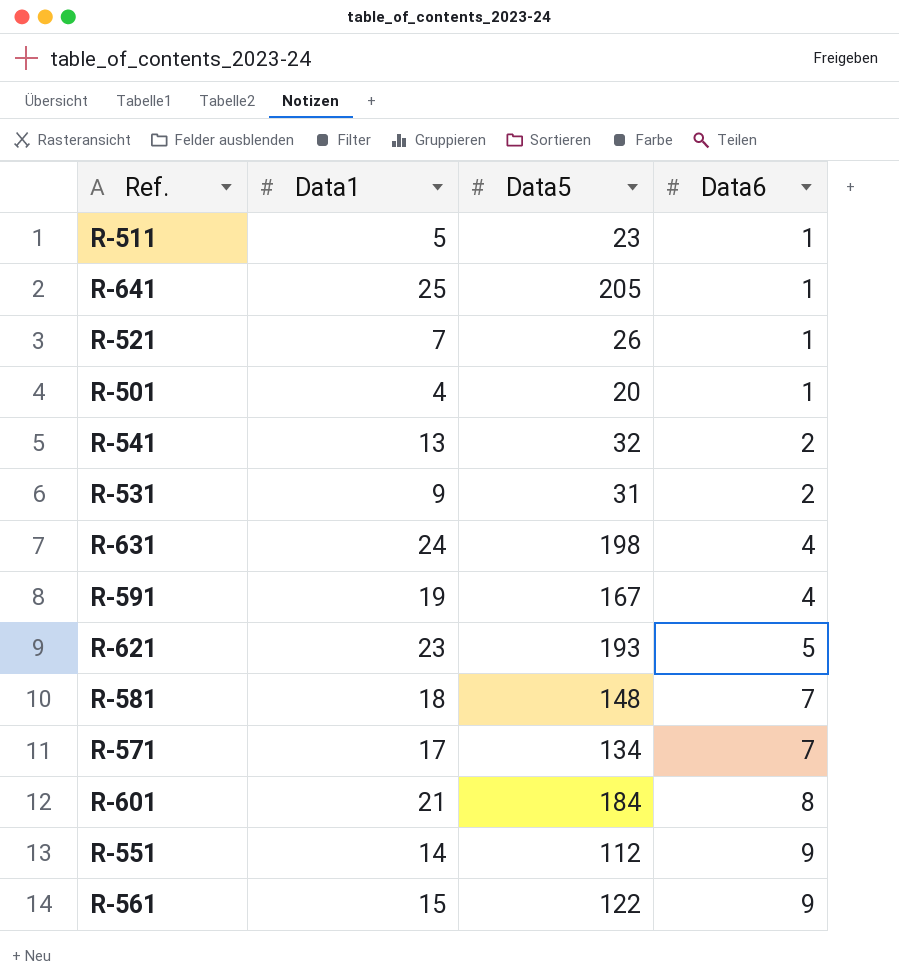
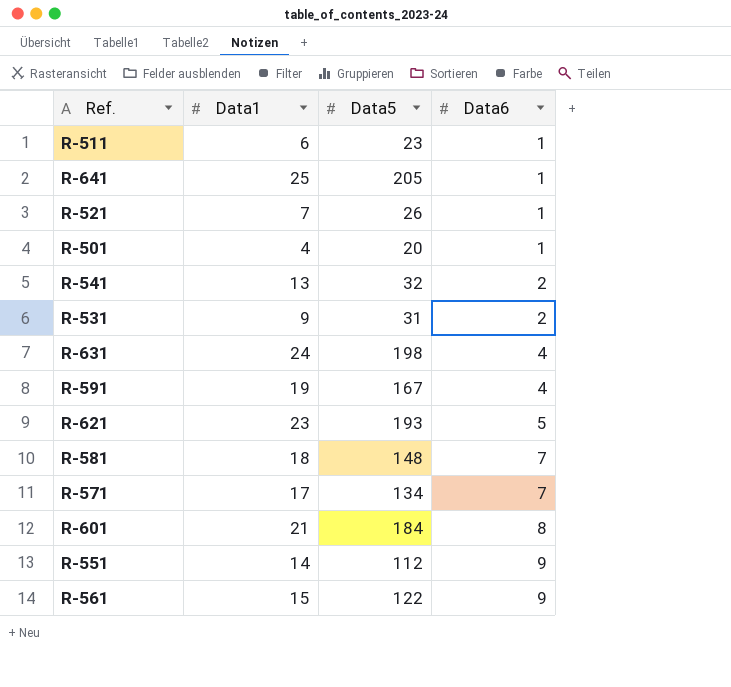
R-511 | Data1: 5 -> 6

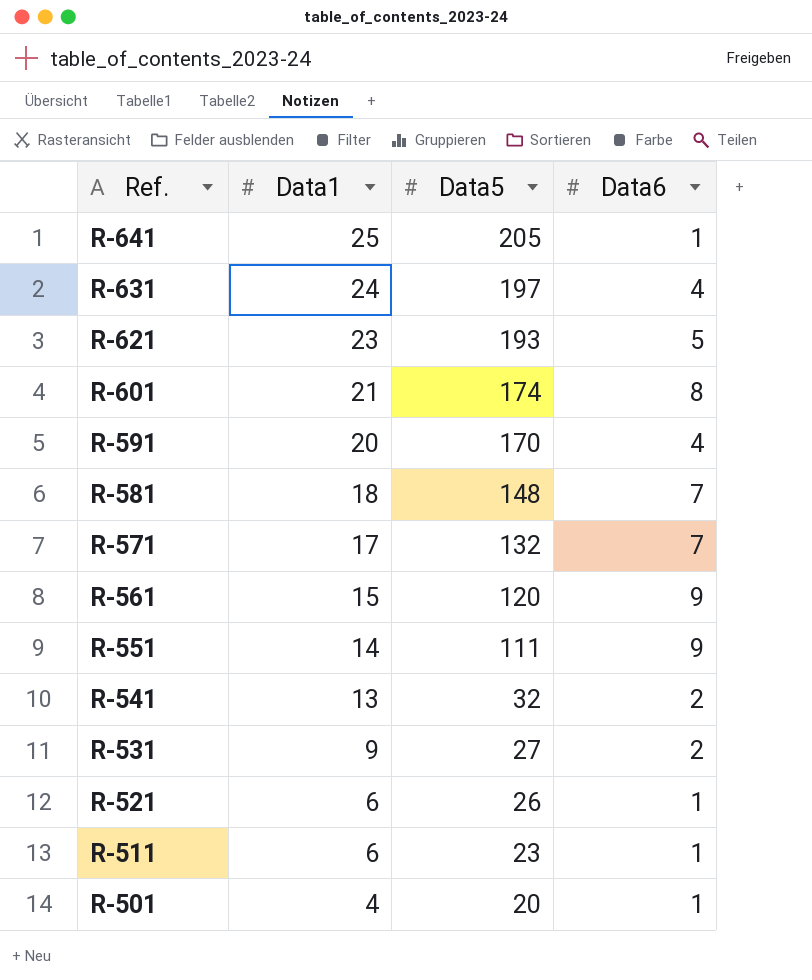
row order: Data6 ascending -> Ref. descending
R-631 | Data5: 198 -> 197
R-601 | Data5: 184 -> 174
R-591 | Data1: 19 -> 20
R-591 | Data5: 167 -> 170
R-571 | Data5: 134 -> 132
R-561 | Data5: 122 -> 120
R-551 | Data5: 112 -> 111
R-531 | Data5: 31 -> 27
R-521 | Data1: 7 -> 6

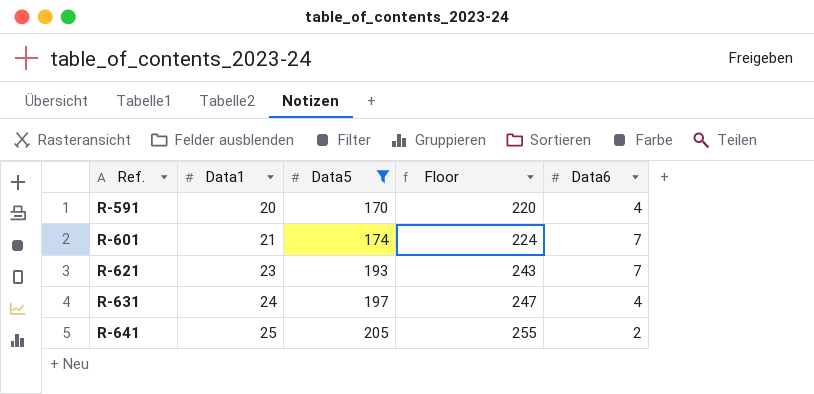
filter: none -> Data5 >= 170
row order: Ref. descending -> Ref. ascending
column Floor | formula: none -> [Data5] + 50
R-601 | Data6: 8 -> 7
R-621 | Data6: 5 -> 7
R-641 | Data6: 1 -> 2

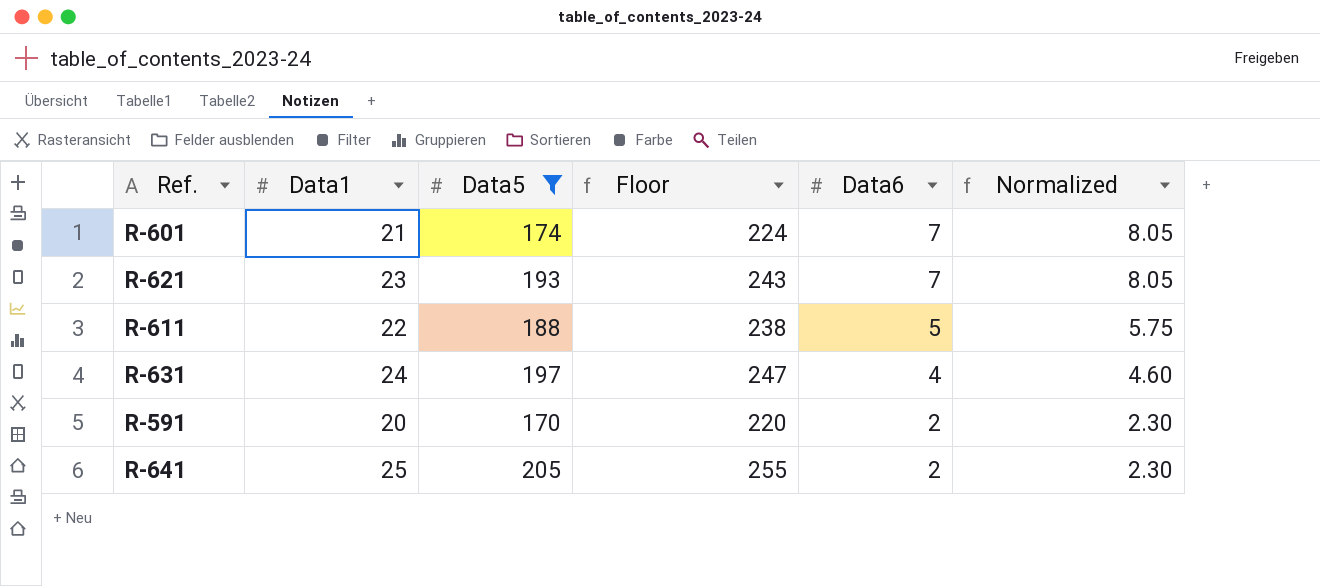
row order: Ref. ascending -> Data6 descending
column Normalized | formula: none -> [Data6] * 1.15
row R-611: none -> 22 | 188 | 238 | 5 | 5.75
R-591 | Data6: 4 -> 2

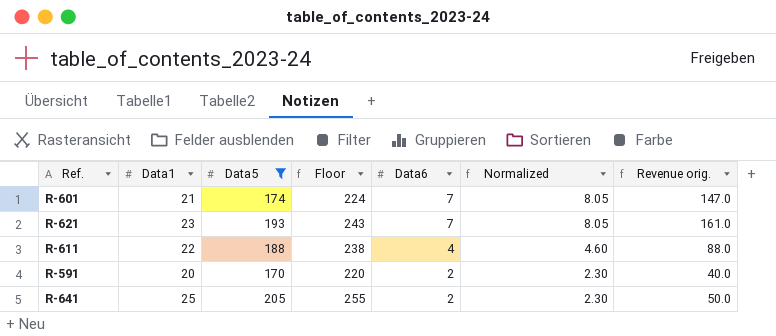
column Revenue orig. | formula: none -> [Data1] * [Data6]
row R-631: 24 | 197 | 247 | 4 | 4.60 -> none
R-611 | Data6: 5 -> 4
R-611 | Normalized: 5.75 -> 4.60

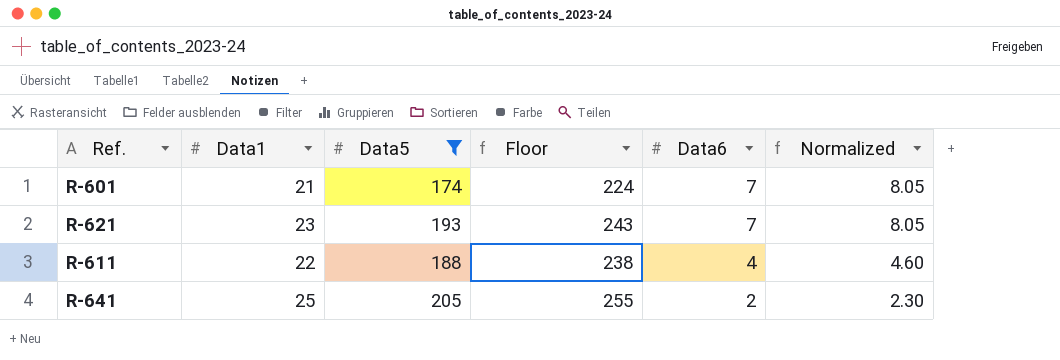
column Revenue orig. | formula: [Data1] * [Data6] -> none
row R-591: 20 | 170 | 220 | 2 | 2.30 | 40.0 -> none

